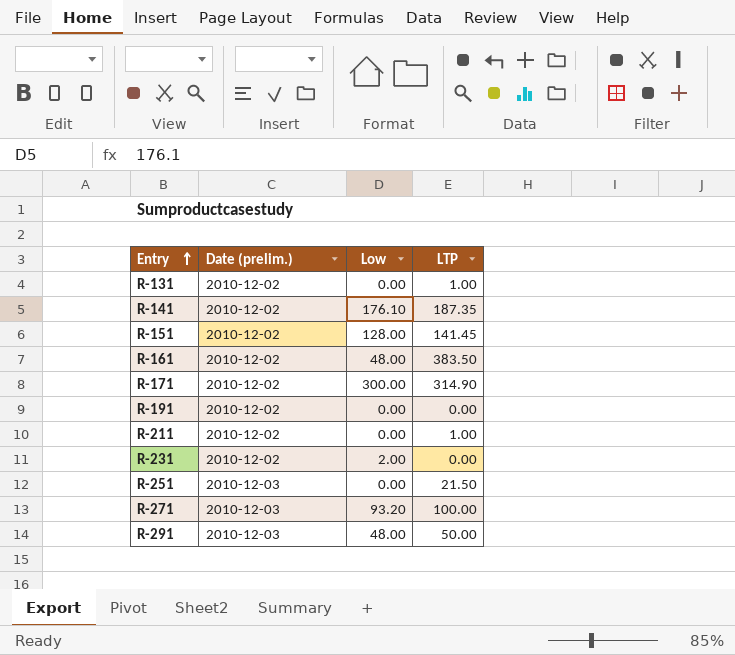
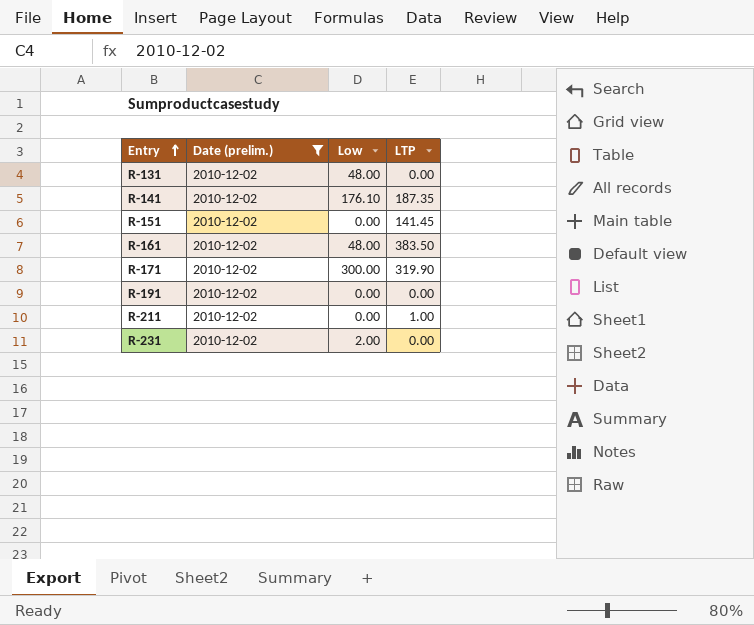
filter: none -> Date (prelim.) = 2010-12-02
R-131 | Low: 0.00 -> 48.00
R-131 | LTP: 1.00 -> 0.00
R-151 | Low: 128.00 -> 0.00
R-171 | LTP: 314.90 -> 319.90

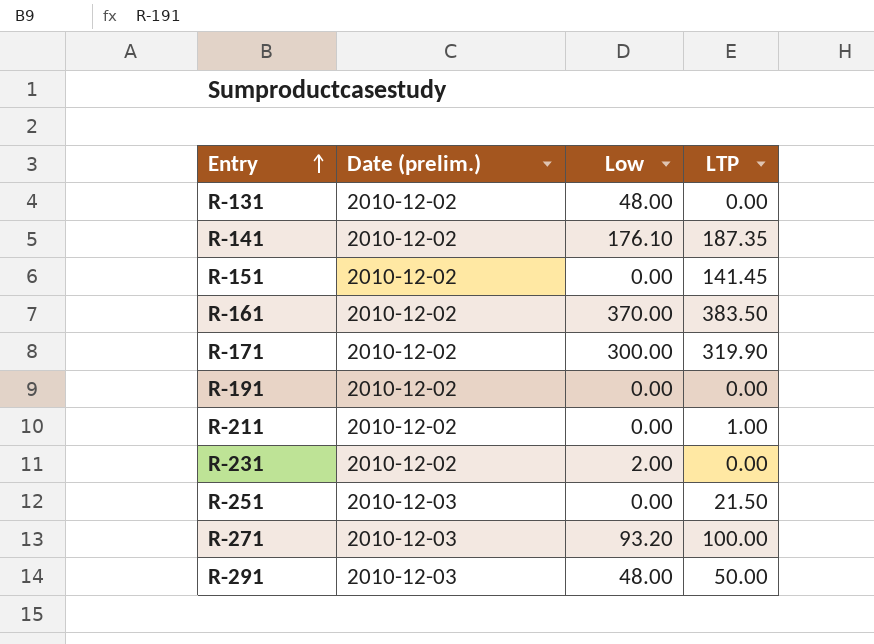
filter: Date (prelim.) = 2010-12-02 -> none
R-161 | Low: 48.00 -> 370.00

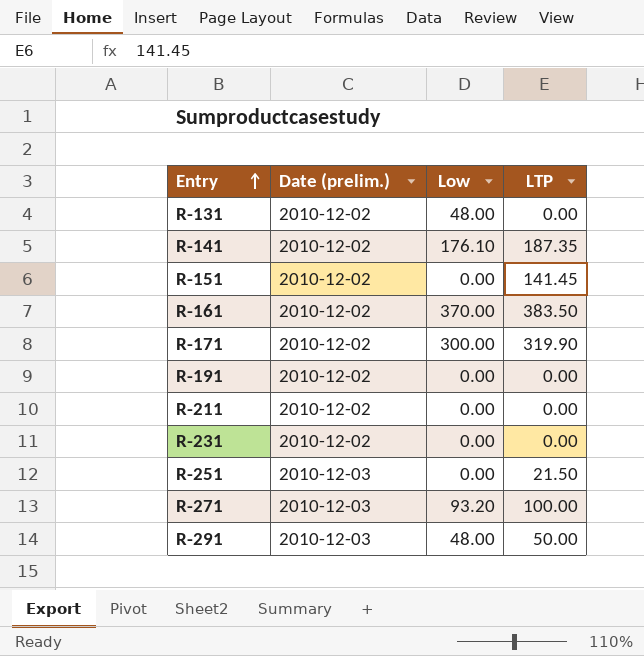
R-211 | LTP: 1.00 -> 0.00
R-231 | Low: 2.00 -> 0.00

